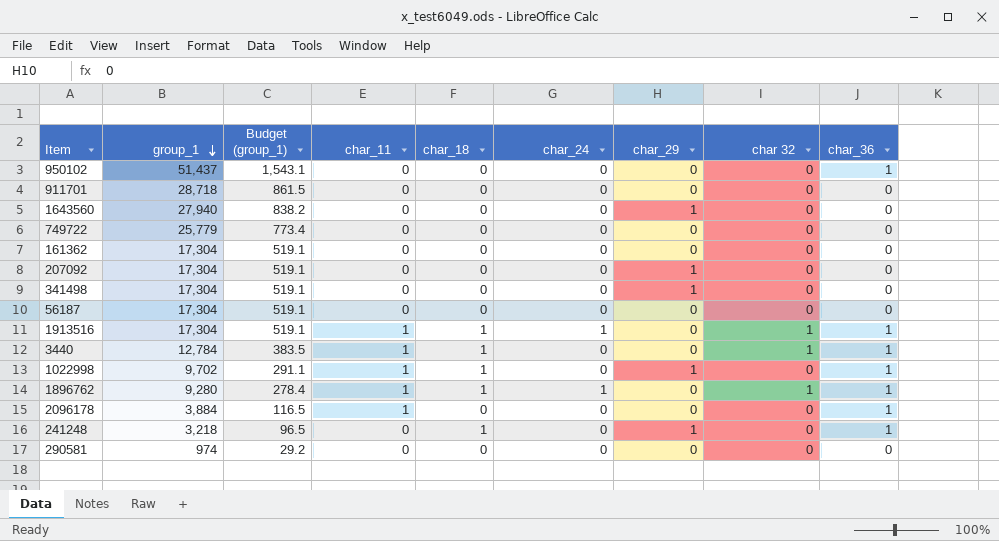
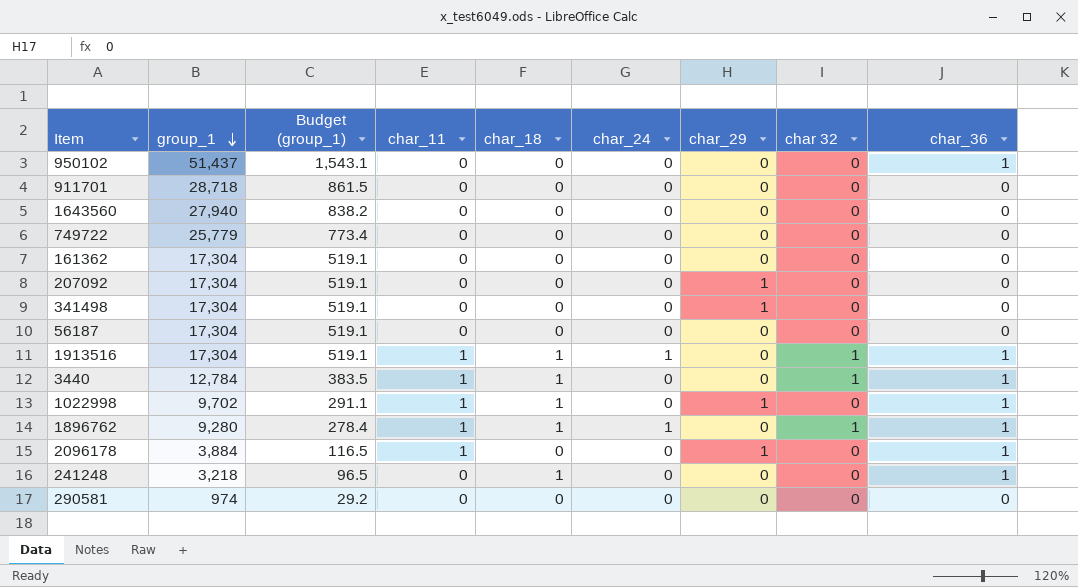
1643560 | char_29: 1 -> 0
2096178 | char_29: 0 -> 1
241248 | char_29: 1 -> 0

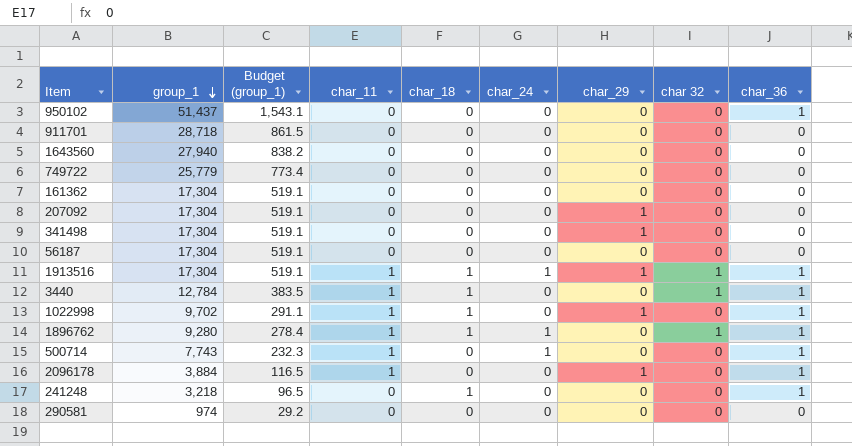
1913516 | char_29: 0 -> 1
row 500714: none -> 7,743 | 232.3 | 1 | 0 | 1 | 0 | 0 | 1

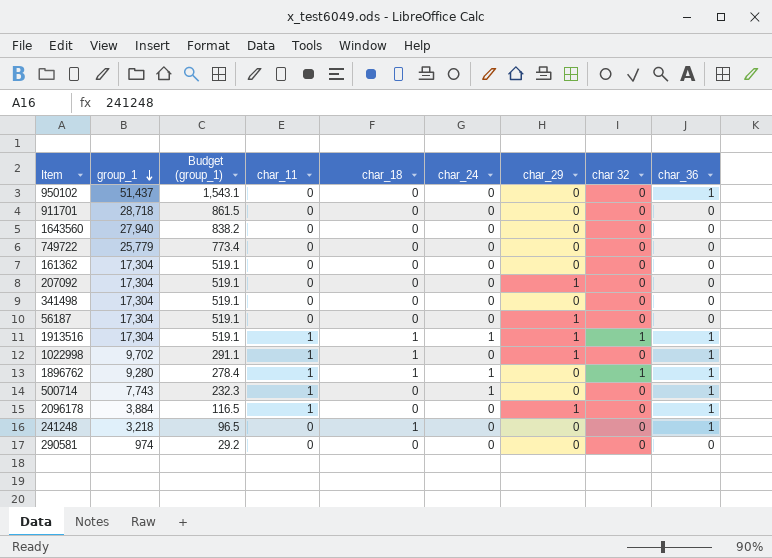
row 3440: 12,784 | 383.5 | 1 | 1 | 0 | 0 | 1 | 1 -> none
341498 | char_29: 1 -> 0
56187 | char_29: 0 -> 1

